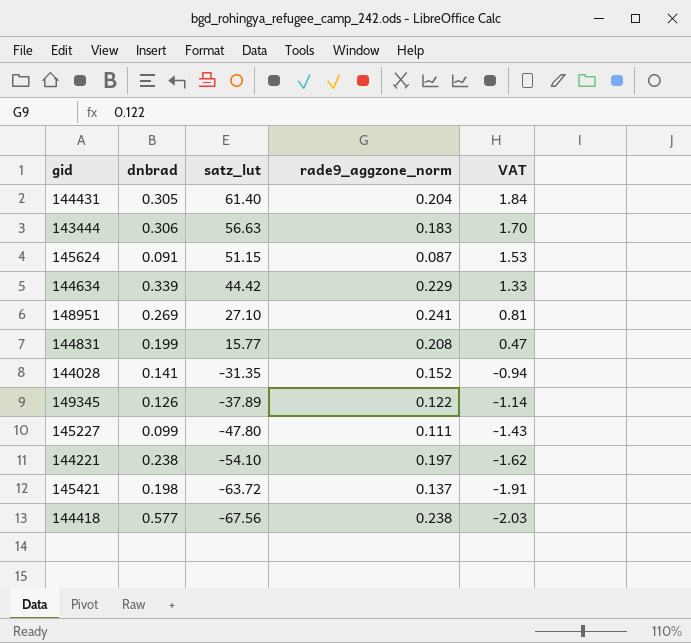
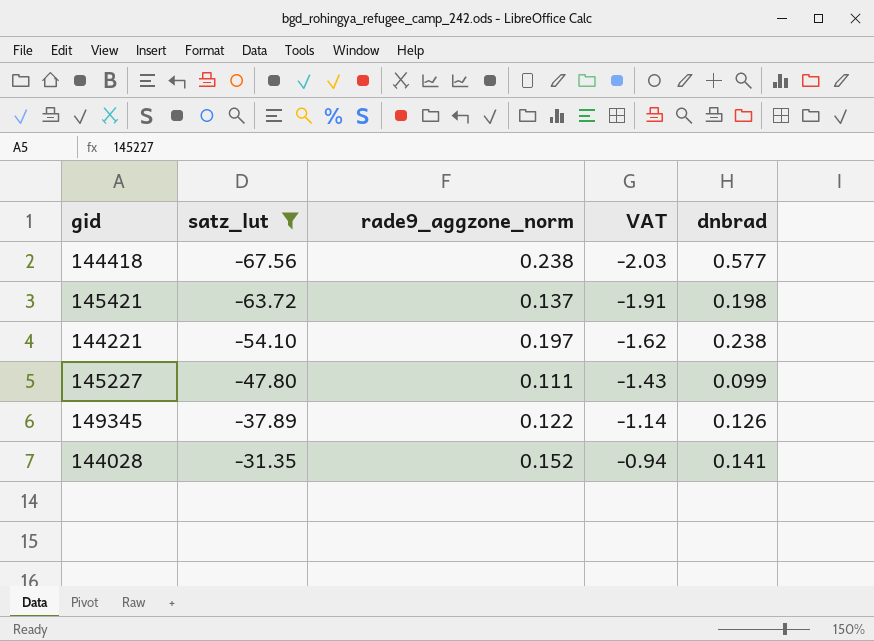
filter: none -> satz_lut <= -31.35
row order: satz_lut descending -> satz_lut ascending
column dnbrad | position: 2 -> 5

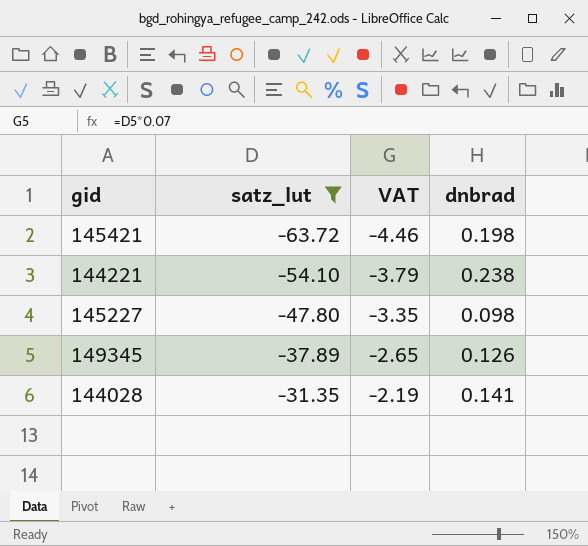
column rade9_aggzone_norm | position: 3 -> none
column VAT | formula: [satz_lut] * 0.03 -> [satz_lut] * 0.07
row 144418: -67.56 | 0.238 | -2.03 | 0.577 -> none
145227 | dnbrad: 0.099 -> 0.098

